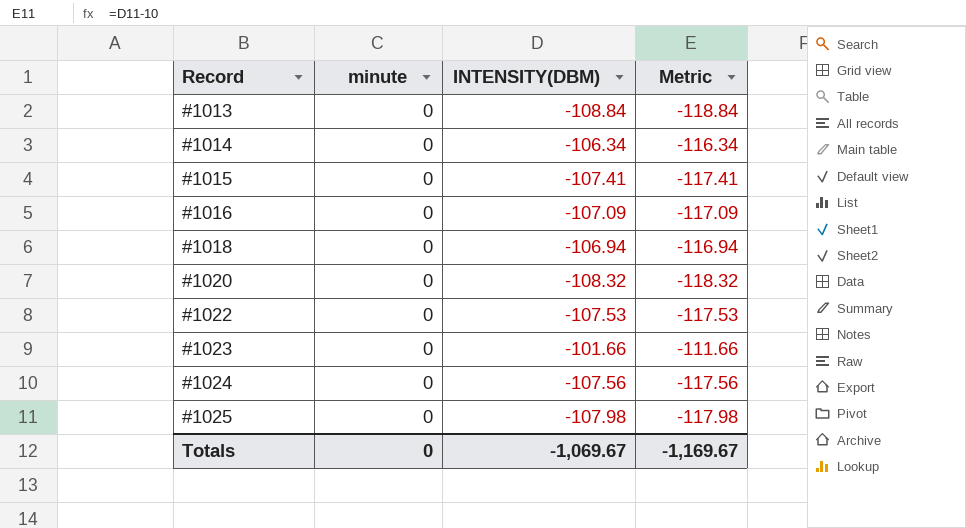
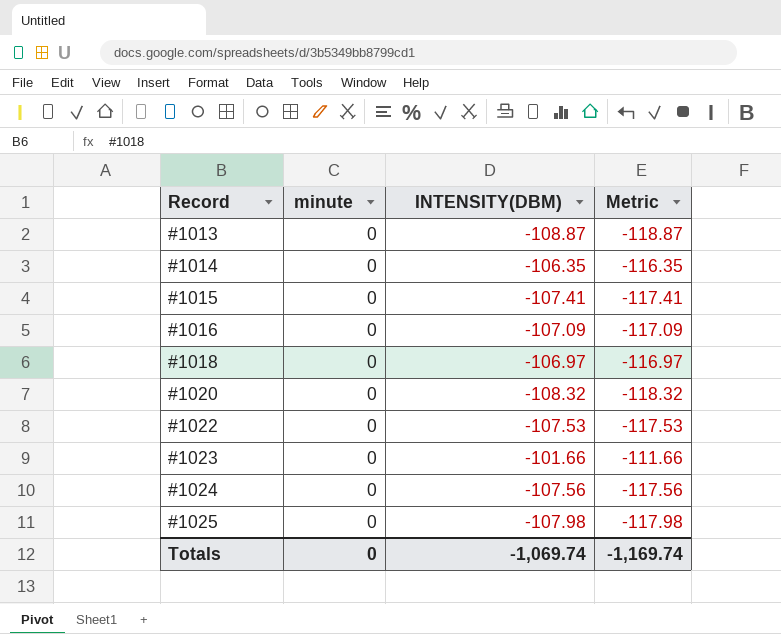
#1013 | INTENSITY(DBM): -108.84 -> -108.87
#1013 | Metric: -118.84 -> -118.87
#1014 | INTENSITY(DBM): -106.34 -> -106.35
#1014 | Metric: -116.34 -> -116.35
#1018 | INTENSITY(DBM): -106.94 -> -106.97
#1018 | Metric: -116.94 -> -116.97
Totals | INTENSITY(DBM): -1,069.67 -> -1,069.74
Totals | Metric: -1,169.67 -> -1,169.74

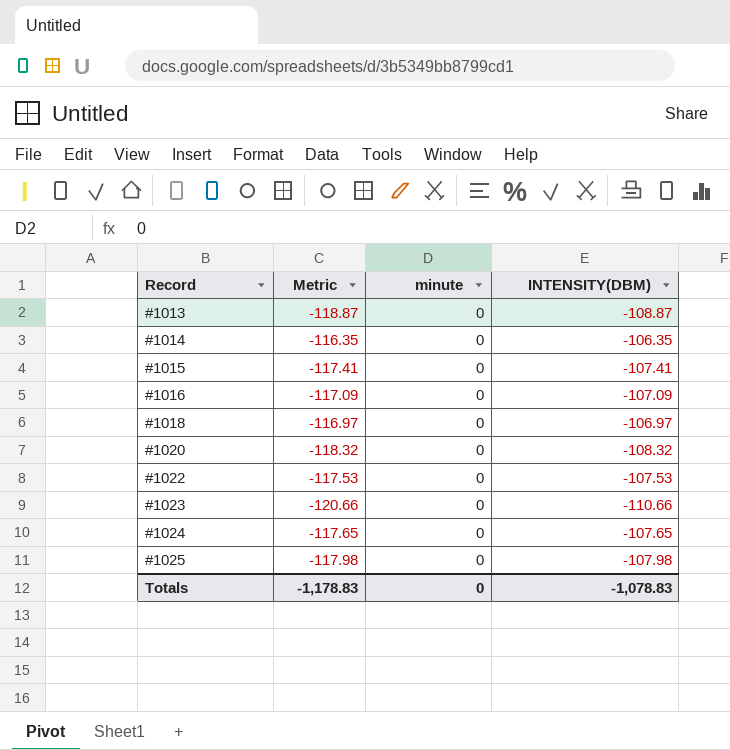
column Metric | position: 4 -> 2
#1023 | Metric: -111.66 -> -120.66
#1023 | INTENSITY(DBM): -101.66 -> -110.66
#1024 | Metric: -117.56 -> -117.65
#1024 | INTENSITY(DBM): -107.56 -> -107.65
Totals | Metric: -1,169.74 -> -1,178.83
Totals | INTENSITY(DBM): -1,069.74 -> -1,078.83

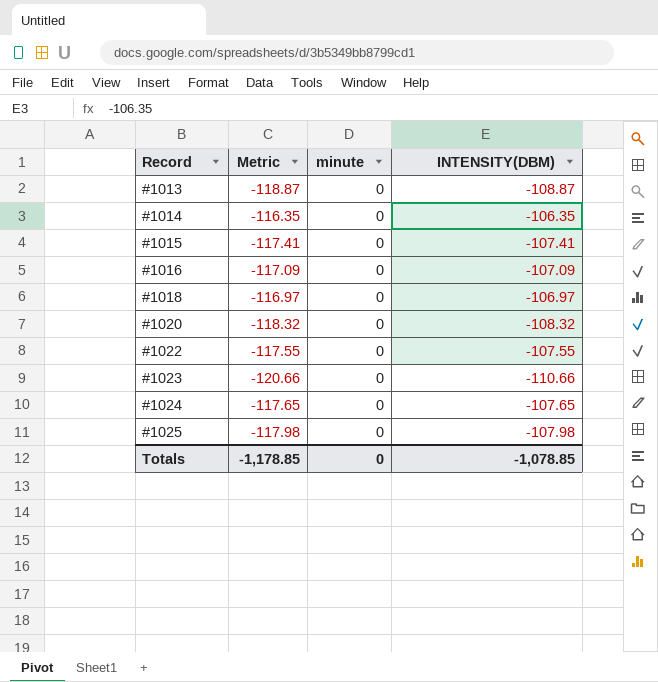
#1022 | Metric: -117.53 -> -117.55
#1022 | INTENSITY(DBM): -107.53 -> -107.55
Totals | Metric: -1,178.83 -> -1,178.85
Totals | INTENSITY(DBM): -1,078.83 -> -1,078.85

